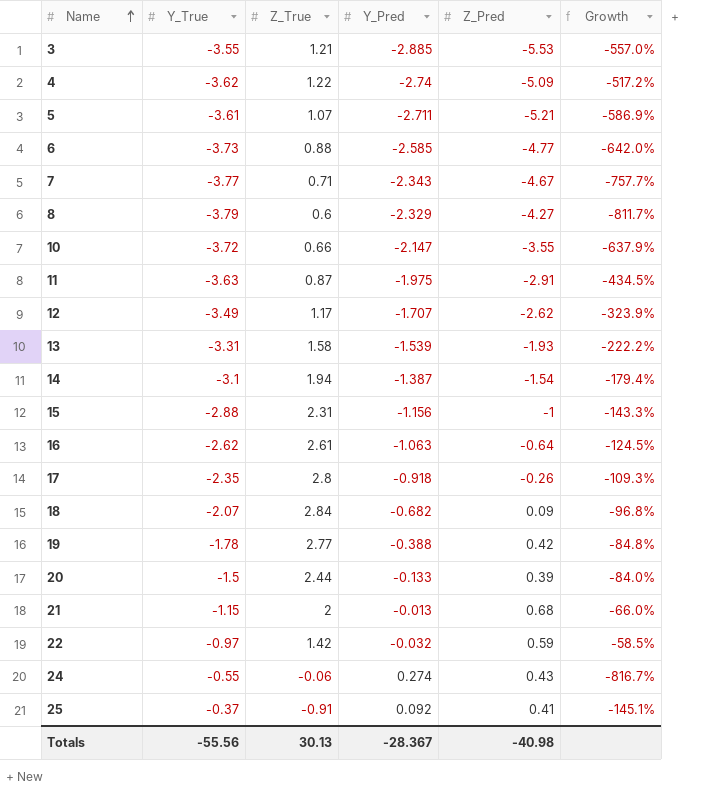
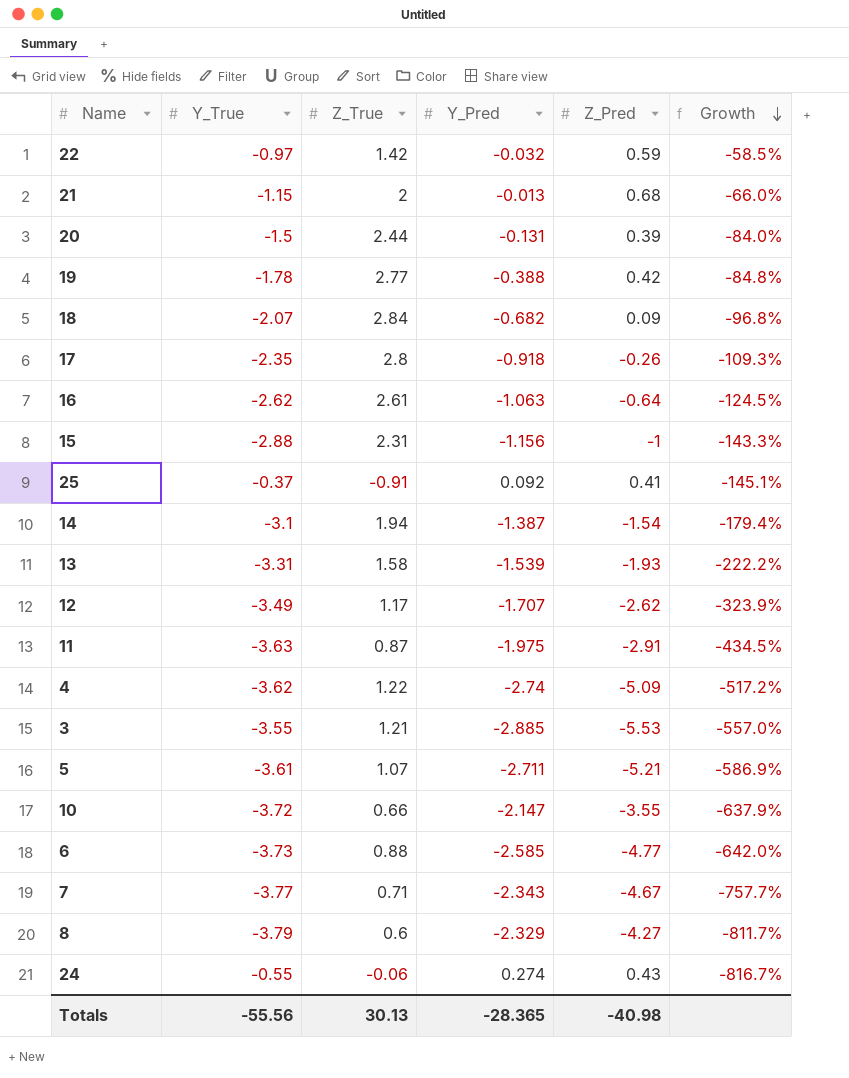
row order: Name ascending -> Growth descending
20 | Y_Pred: -0.133 -> -0.131
Totals | Y_Pred: -28.367 -> -28.365

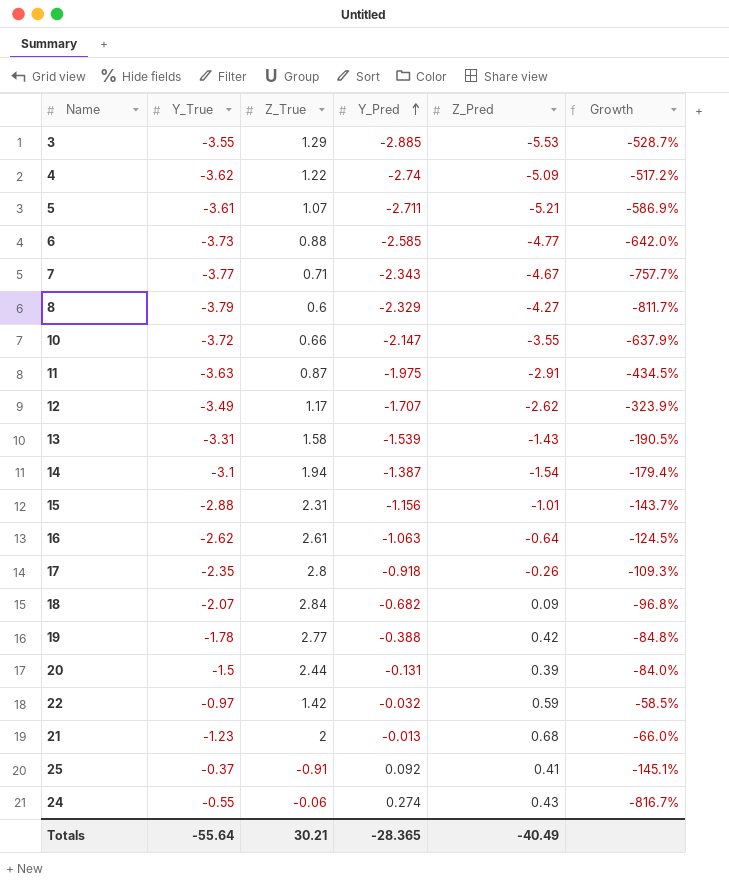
row order: Growth descending -> Y_Pred ascending
3 | Z_True: 1.21 -> 1.29
3 | Growth: -557.0% -> -528.7%
13 | Z_Pred: -1.93 -> -1.43
13 | Growth: -222.2% -> -190.5%
15 | Z_Pred: -1 -> -1.01
15 | Growth: -143.3% -> -143.7%
21 | Y_True: -1.15 -> -1.23
Totals | Y_True: -55.56 -> -55.64
Totals | Z_True: 30.13 -> 30.21
Totals | Z_Pred: -40.98 -> -40.49

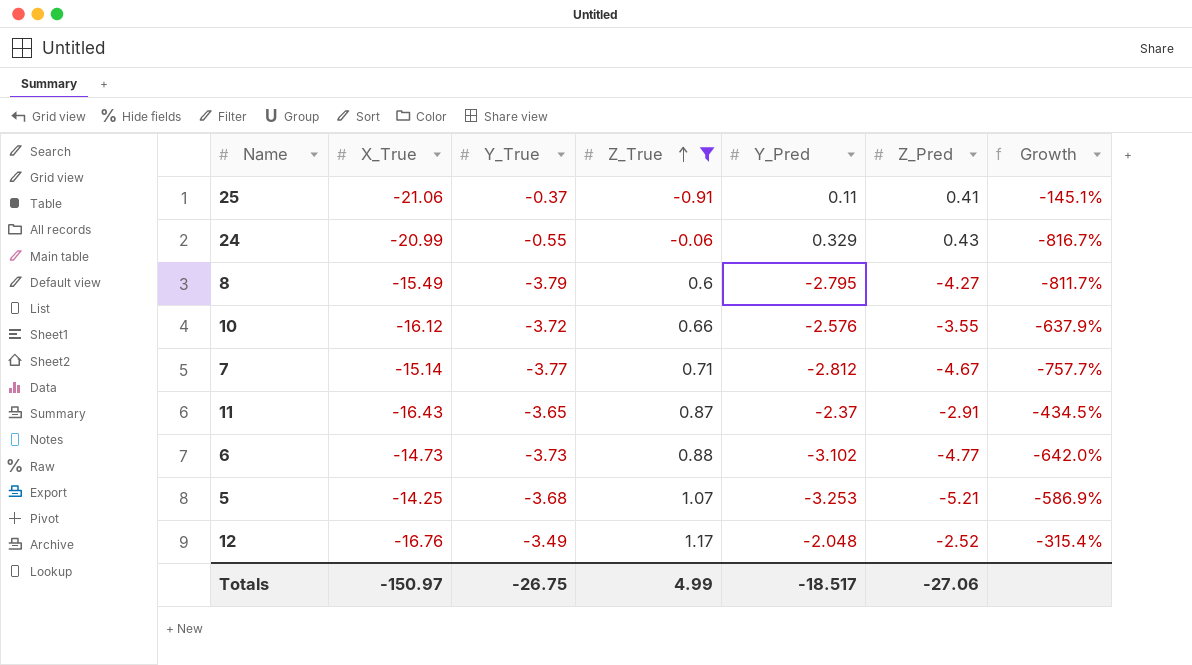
filter: none -> Z_True <= 1.17
row order: Y_Pred ascending -> Z_True ascending
column X_True | position: none -> 2
25 | Y_Pred: 0.092 -> 0.11
24 | Y_Pred: 0.274 -> 0.329
8 | Y_Pred: -2.329 -> -2.795
10 | Y_Pred: -2.147 -> -2.576
7 | Y_Pred: -2.343 -> -2.812
11 | Y_True: -3.63 -> -3.65
11 | Y_Pred: -1.975 -> -2.37
6 | Y_Pred: -2.585 -> -3.102
5 | Y_True: -3.61 -> -3.68
5 | Y_Pred: -2.711 -> -3.253
12 | Y_Pred: -1.707 -> -2.048
12 | Z_Pred: -2.62 -> -2.52
12 | Growth: -323.9% -> -315.4%
Totals | Y_True: -55.64 -> -26.75
Totals | Z_True: 30.21 -> 4.99
Totals | Y_Pred: -28.365 -> -18.517
Totals | Z_Pred: -40.49 -> -27.06

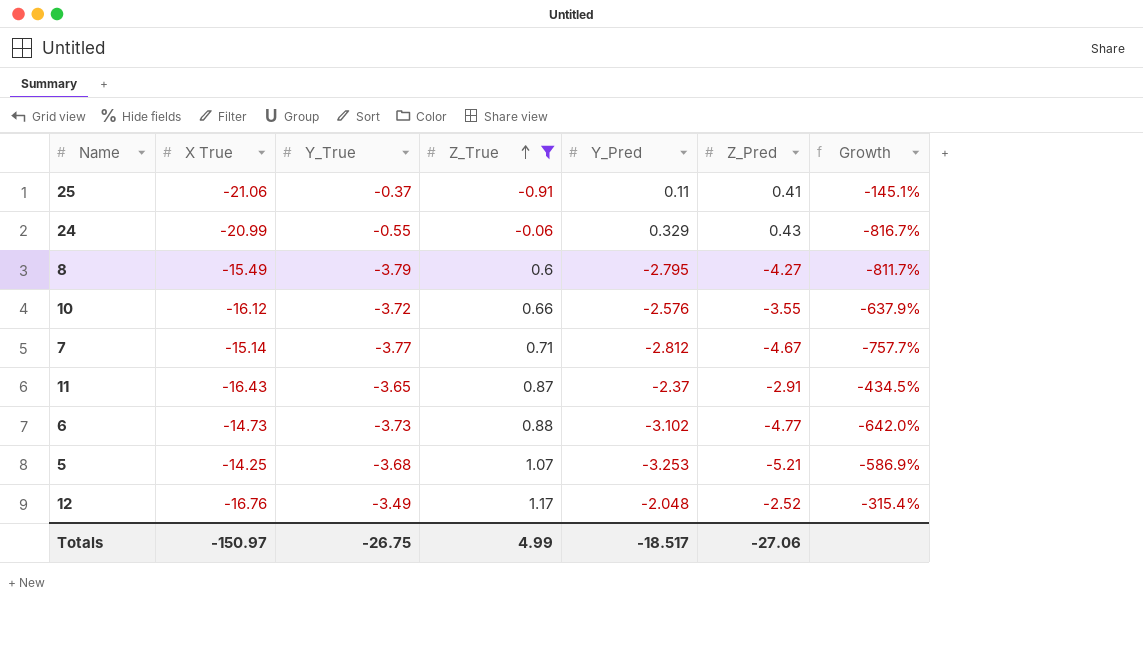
column name: X_True -> X True

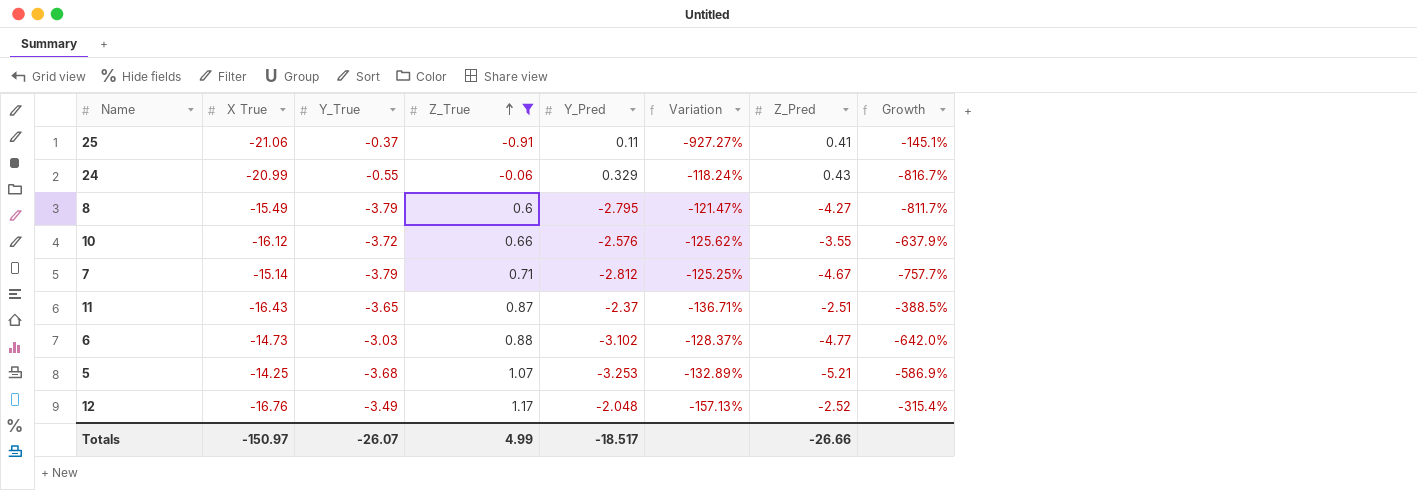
column Variation | formula: none -> ([Z_True] - [Y_Pred]) / [Y_Pred]
7 | Y_True: -3.77 -> -3.79
11 | Z_Pred: -2.91 -> -2.51
11 | Growth: -434.5% -> -388.5%
6 | Y_True: -3.73 -> -3.03
Totals | Y_True: -26.75 -> -26.07
Totals | Z_Pred: -27.06 -> -26.66

